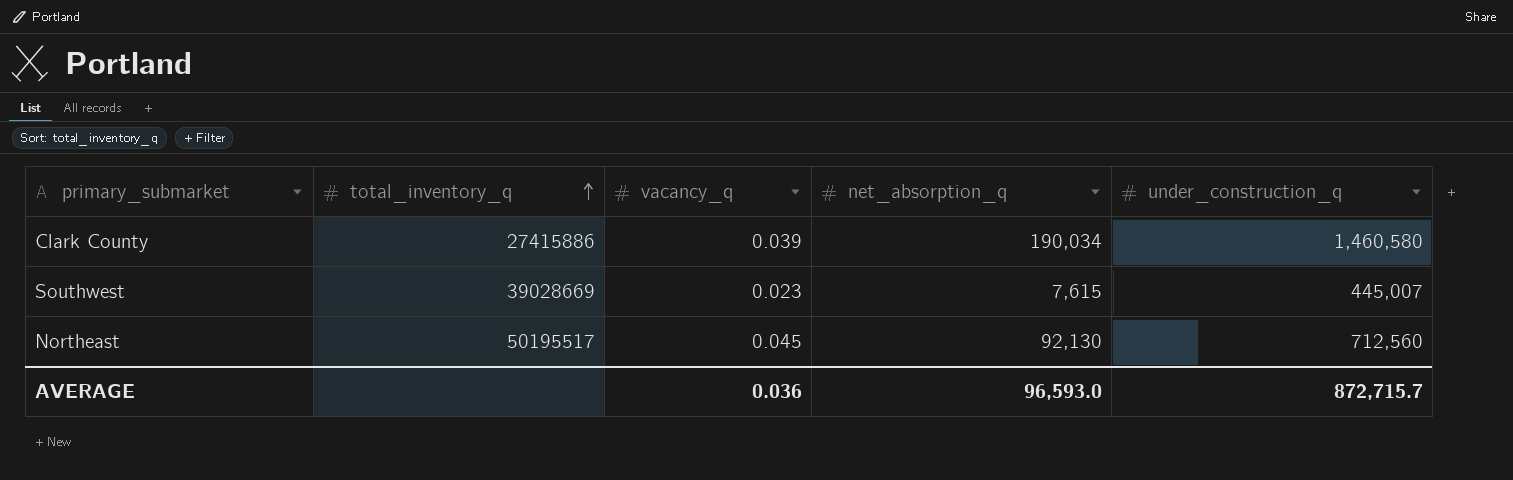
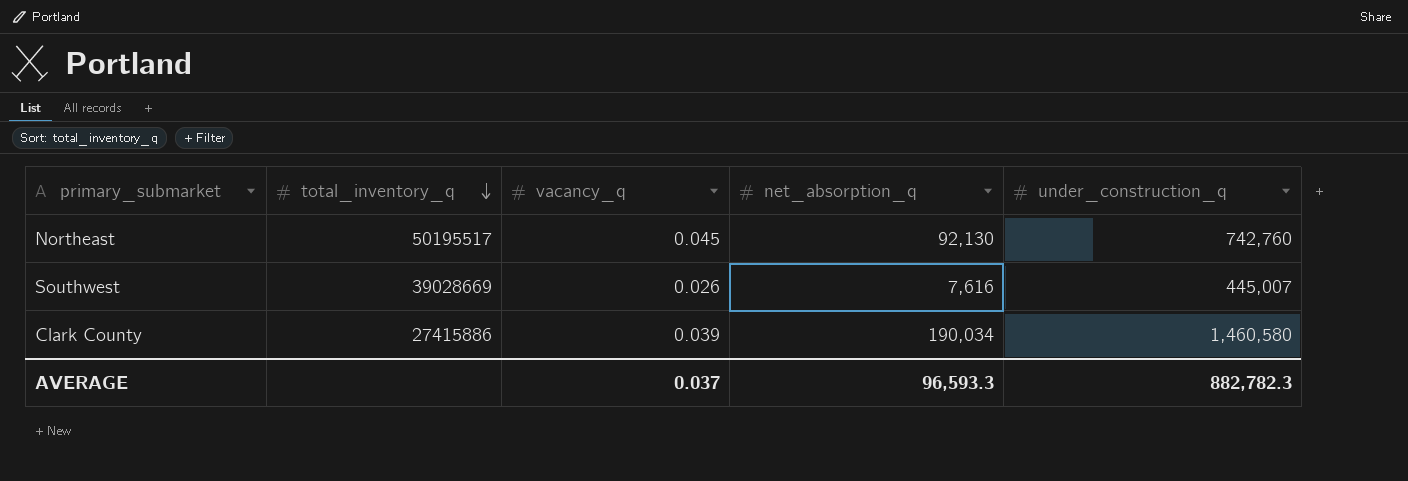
row order: total_inventory_q ascending -> total_inventory_q descending
Northeast | under_construction_q: 712,560 -> 742,760
Southwest | vacancy_q: 0.023 -> 0.026
Southwest | net_absorption_q: 7,615 -> 7,616
AVERAGE | vacancy_q: 0.036 -> 0.037
AVERAGE | net_absorption_q: 96,593.0 -> 96,593.3
AVERAGE | under_construction_q: 872,715.7 -> 882,782.3

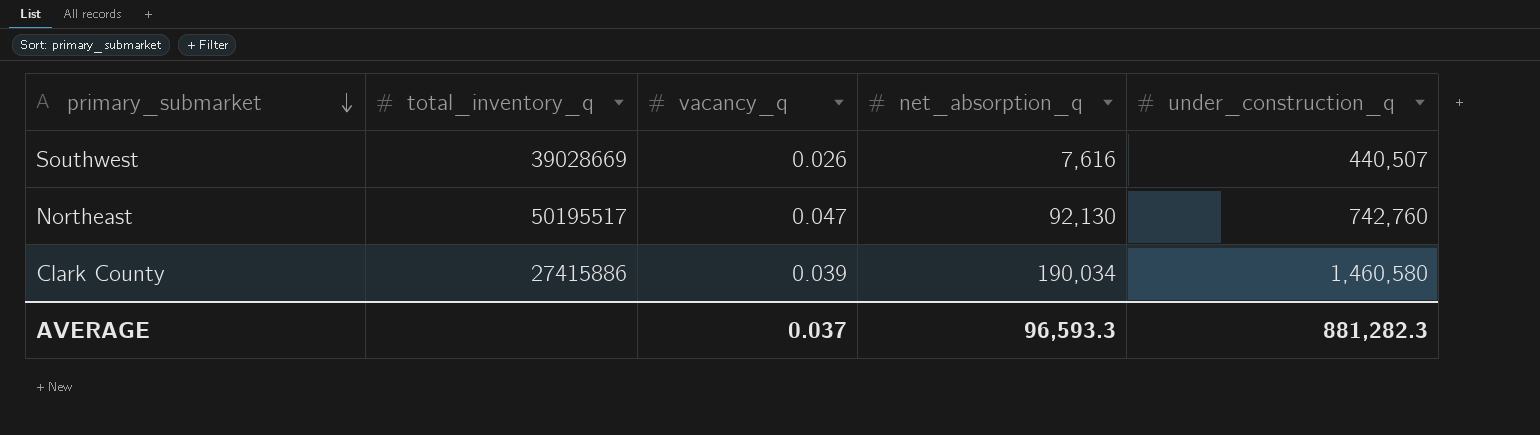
row order: total_inventory_q descending -> primary_submarket descending
Southwest | under_construction_q: 445,007 -> 440,507
Northeast | vacancy_q: 0.045 -> 0.047
AVERAGE | under_construction_q: 882,782.3 -> 881,282.3

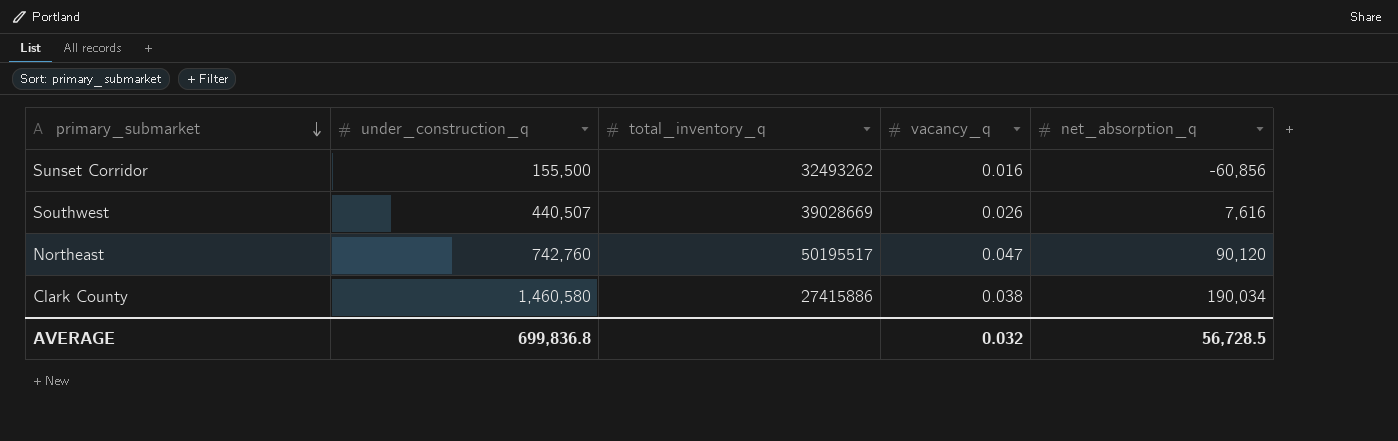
column under_construction_q | position: 5 -> 2
row Sunset Corridor: none -> 155,500 | 32493262 | 0.016 | -60,856
Northeast | net_absorption_q: 92,130 -> 90,120
Clark County | vacancy_q: 0.039 -> 0.038
AVERAGE | under_construction_q: 881,282.3 -> 699,836.8
AVERAGE | vacancy_q: 0.037 -> 0.032
AVERAGE | net_absorption_q: 96,593.3 -> 56,728.5

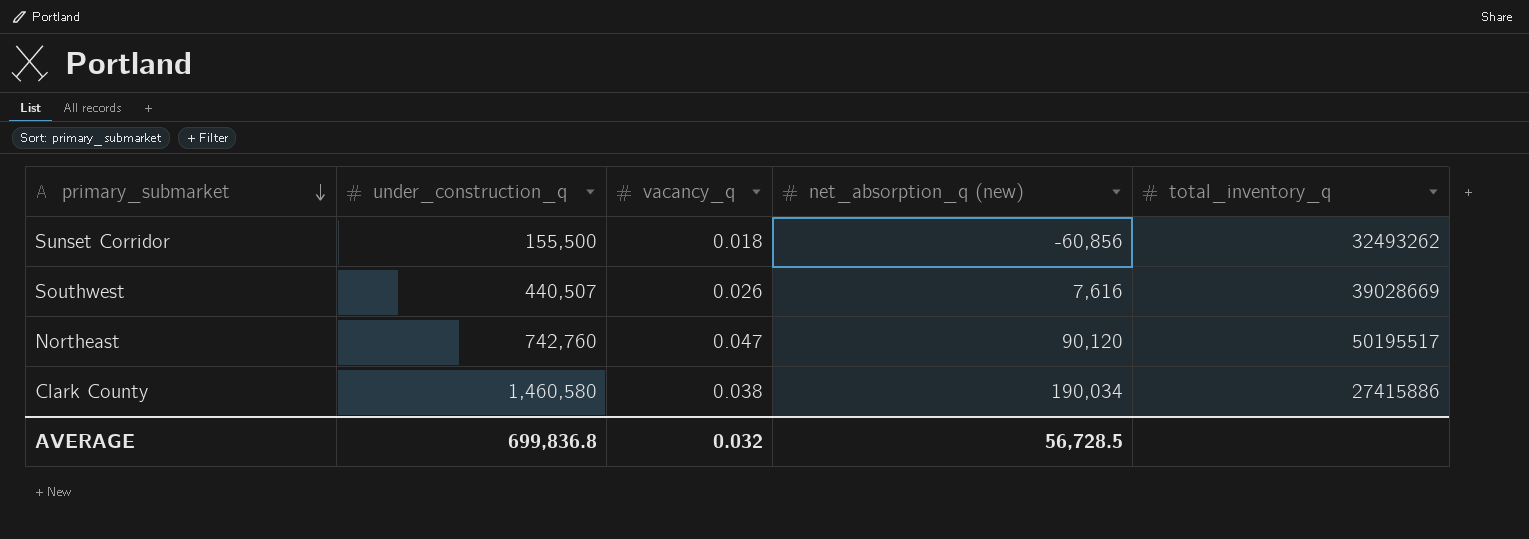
column name: net_absorption_q -> net_absorption_q (new)
column total_inventory_q | position: 3 -> 5
Sunset Corridor | vacancy_q: 0.016 -> 0.018

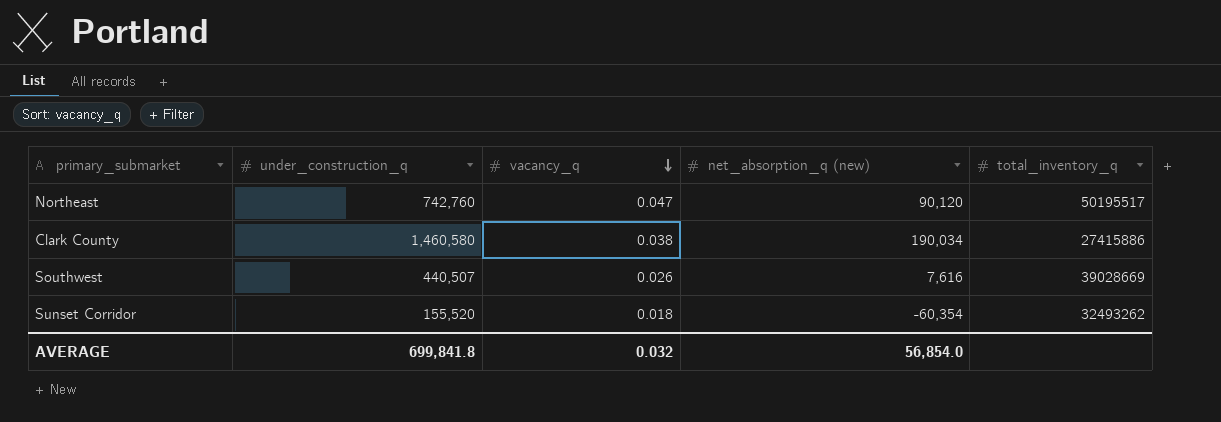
row order: primary_submarket descending -> vacancy_q descending
Sunset Corridor | under_construction_q: 155,500 -> 155,520
Sunset Corridor | net_absorption_q (new): -60,856 -> -60,354
AVERAGE | under_construction_q: 699,836.8 -> 699,841.8
AVERAGE | net_absorption_q (new): 56,728.5 -> 56,854.0

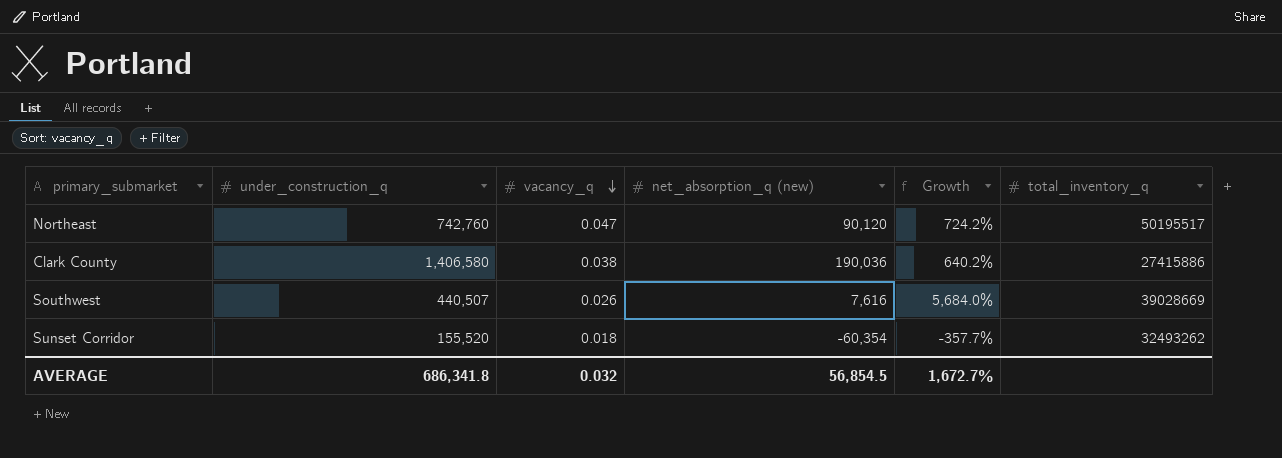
column Growth | formula: none -> ([under_construction_q] - [net_absorption_q (new)]) / [net_absorption_q (new)]
Clark County | under_construction_q: 1,460,580 -> 1,406,580
Clark County | net_absorption_q (new): 190,034 -> 190,036
AVERAGE | under_construction_q: 699,841.8 -> 686,341.8
AVERAGE | net_absorption_q (new): 56,854.0 -> 56,854.5

